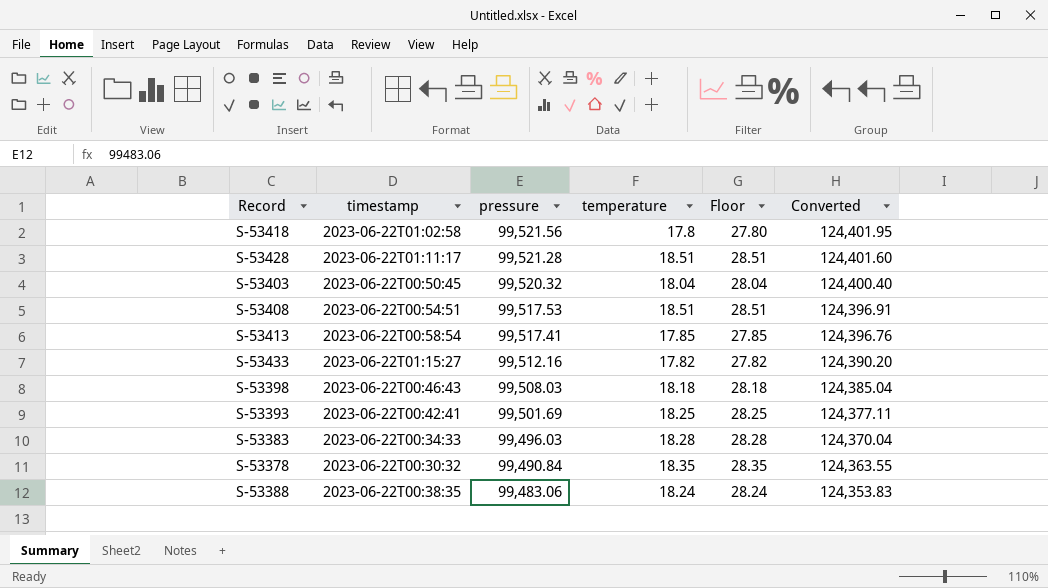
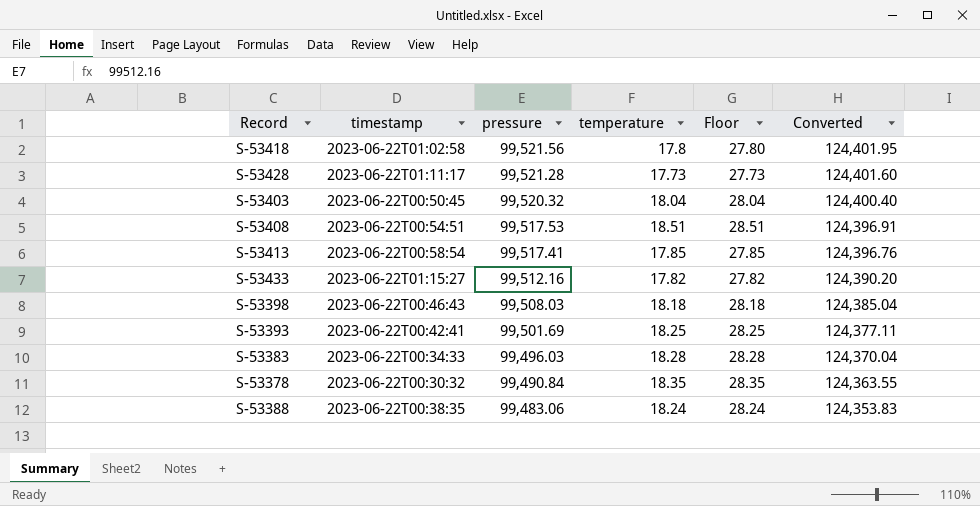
S-53428 | temperature: 18.51 -> 17.73
S-53428 | Floor: 28.51 -> 27.73

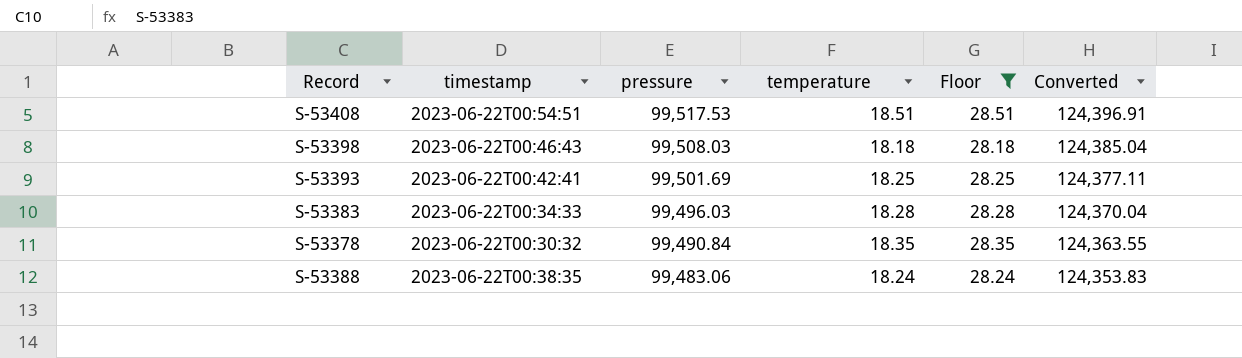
filter: none -> Floor >= 28.18

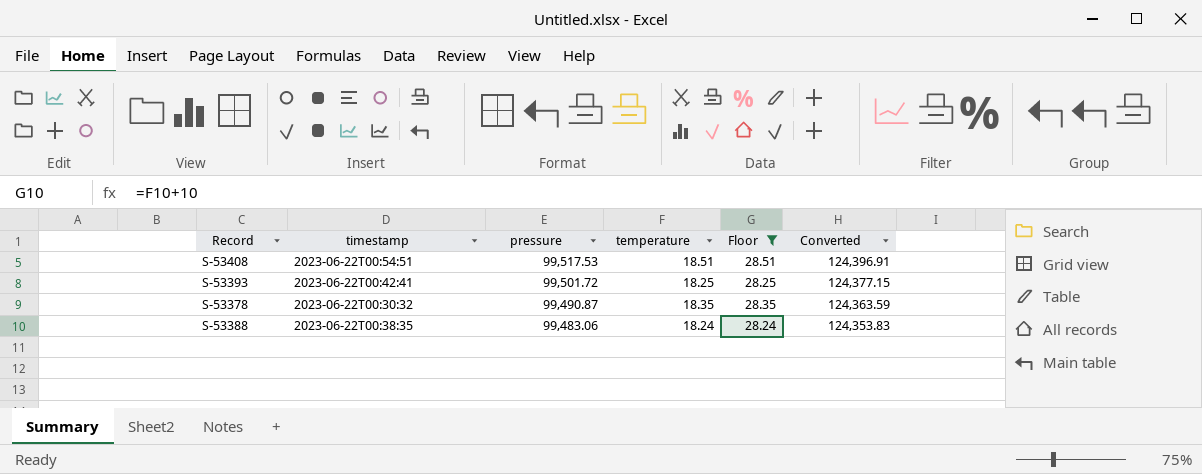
row S-53398: 2023-06-22T00:46:43 | 99,508.03 | 18.18 | 28.18 | 124,385.04 -> none
row S-53383: 2023-06-22T00:34:33 | 99,496.03 | 18.28 | 28.28 | 124,370.04 -> none
S-53393 | pressure: 99,501.69 -> 99,501.72
S-53393 | Converted: 124,377.11 -> 124,377.15
S-53378 | pressure: 99,490.84 -> 99,490.87
S-53378 | Converted: 124,363.55 -> 124,363.59

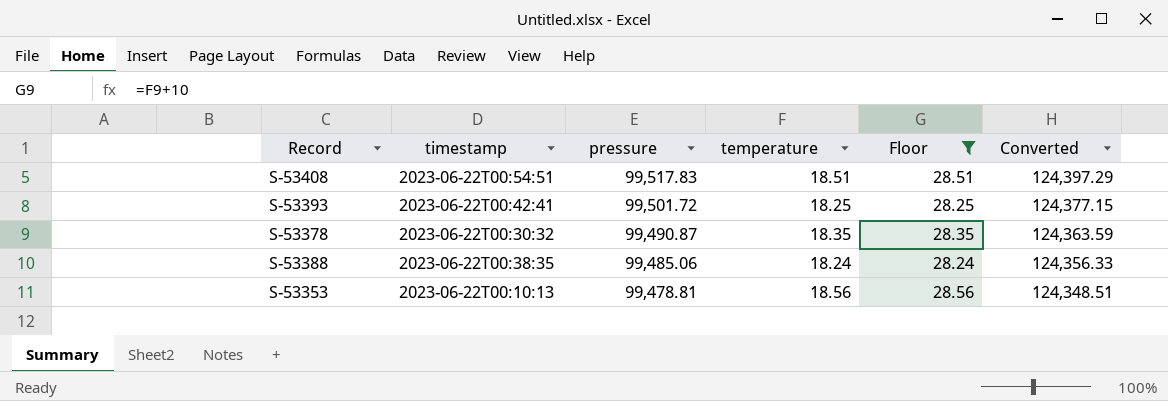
S-53408 | pressure: 99,517.53 -> 99,517.83
S-53408 | Converted: 124,396.91 -> 124,397.29
S-53388 | pressure: 99,483.06 -> 99,485.06
S-53388 | Converted: 124,353.83 -> 124,356.33
row S-53353: none -> 2023-06-22T00:10:13 | 99,478.81 | 18.56 | 28.56 | 124,348.51

